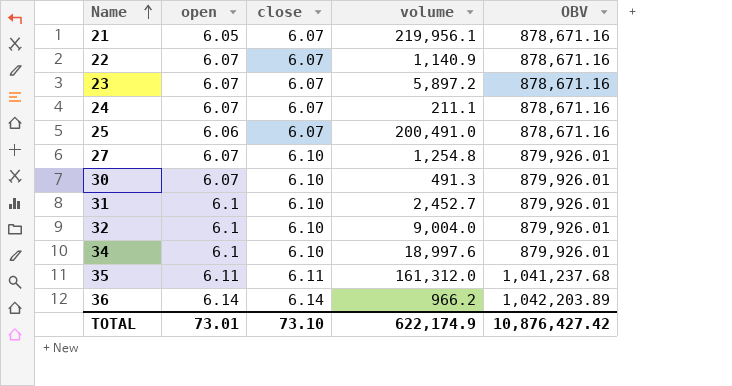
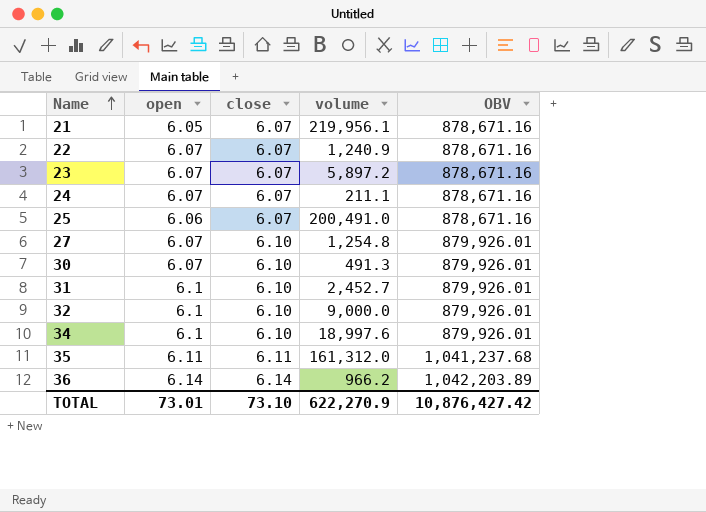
22 | volume: 1,140.9 -> 1,240.9
32 | volume: 9,004.0 -> 9,000.0
TOTAL | volume: 622,174.9 -> 622,270.9

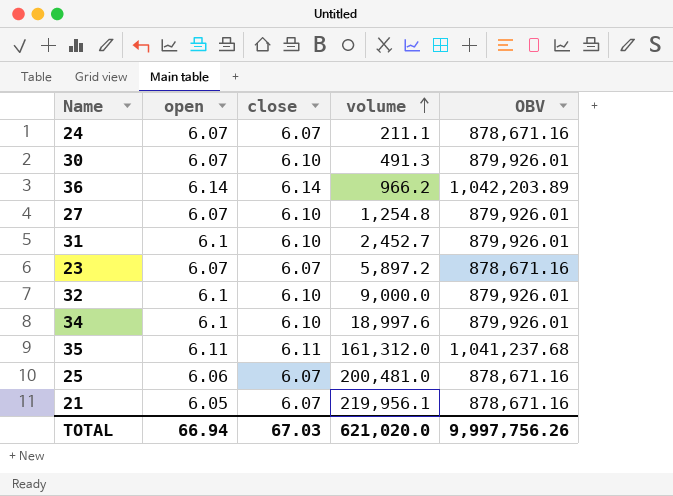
row order: Name ascending -> volume ascending
row 22: 6.07 | 6.07 | 1,240.9 | 878,671.16 -> none
25 | volume: 200,491.0 -> 200,481.0
TOTAL | open: 73.01 -> 66.94
TOTAL | close: 73.10 -> 67.03
TOTAL | volume: 622,270.9 -> 621,020.0
TOTAL | OBV: 10,876,427.42 -> 9,997,756.26

